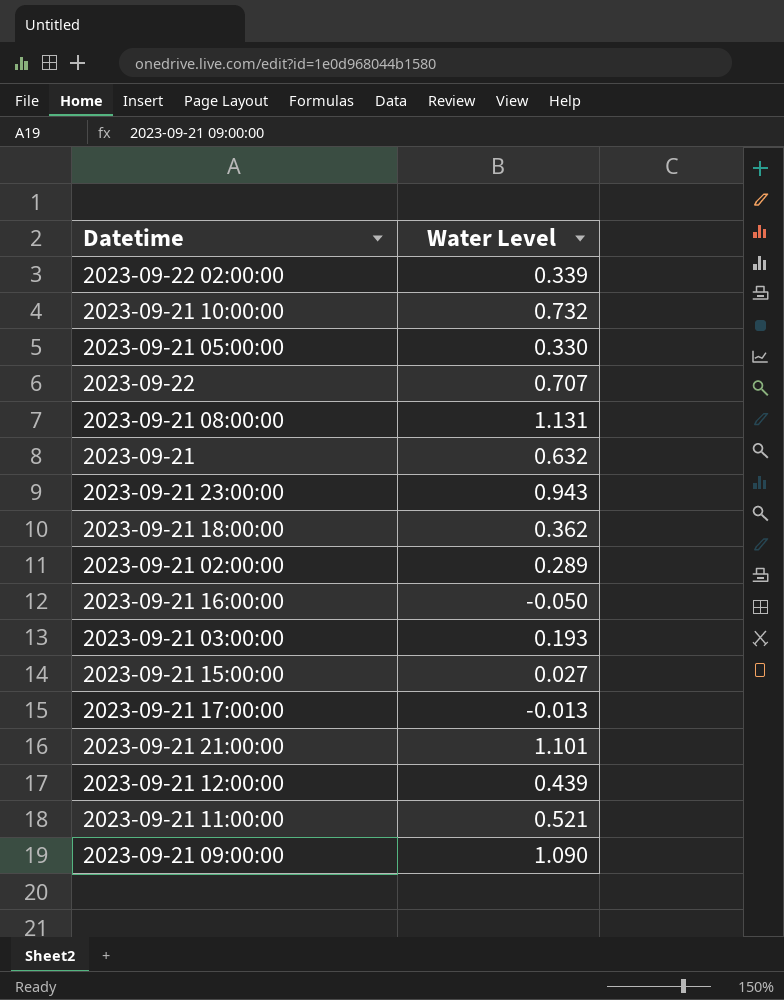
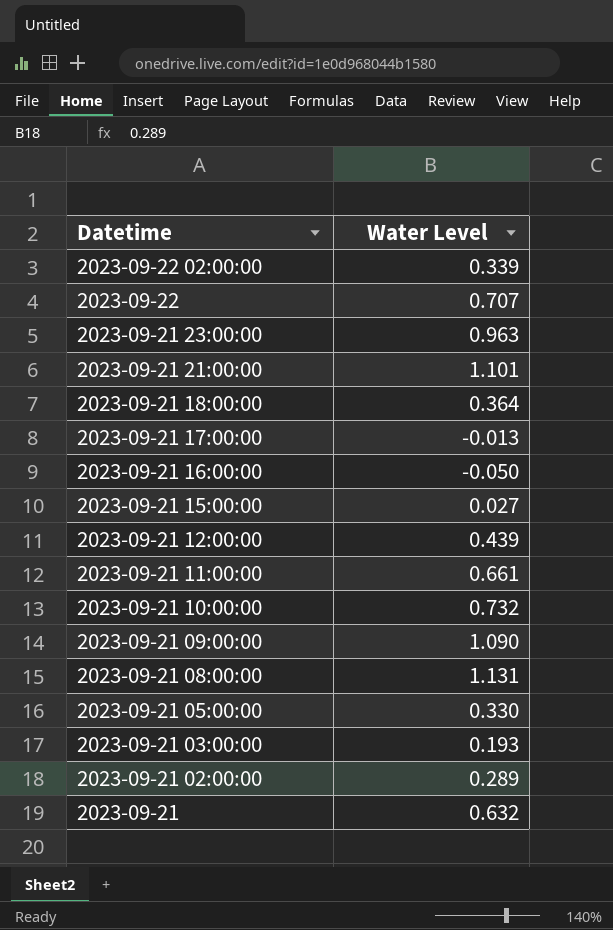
row order: none -> Datetime descending
2023-09-21 23:00:00 | Water Level: 0.943 -> 0.963
2023-09-21 18:00:00 | Water Level: 0.362 -> 0.364
2023-09-21 11:00:00 | Water Level: 0.521 -> 0.661

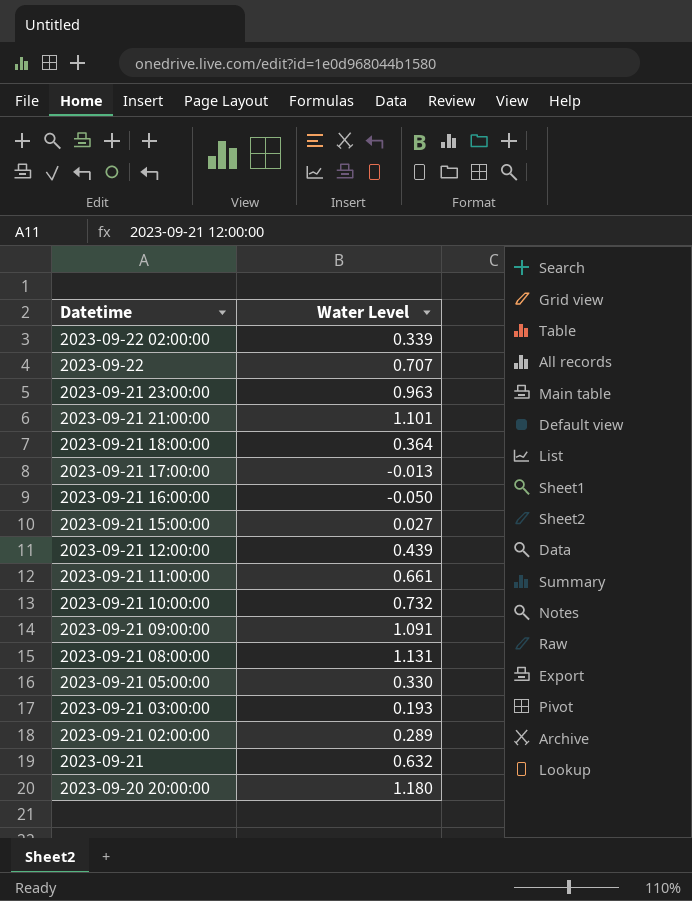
2023-09-21 09:00:00 | Water Level: 1.090 -> 1.091
row 2023-09-20 20:00:00: none -> 1.180

